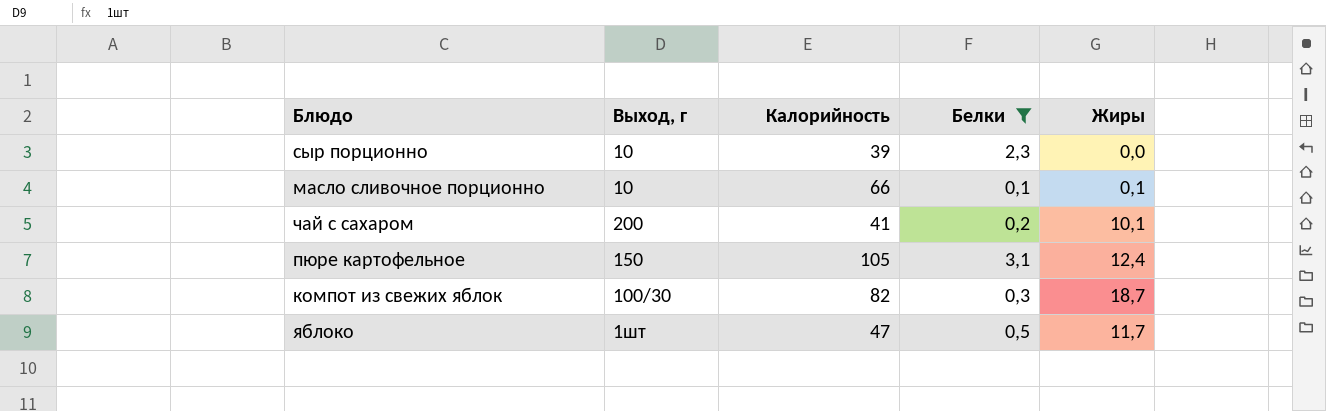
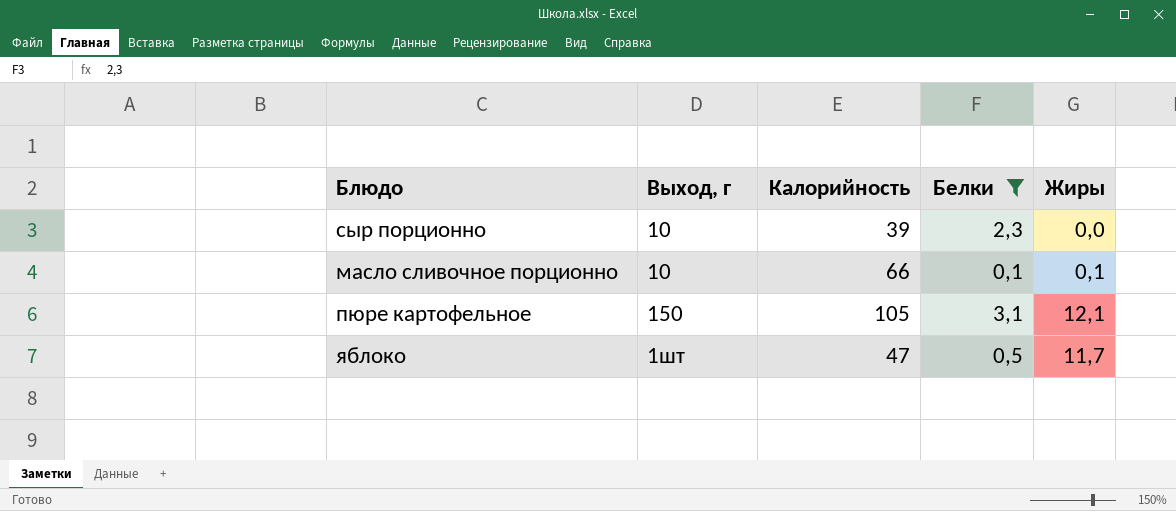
row чай с сахаром: 200 | 41 | 0,2 | 10,1 -> none
row компот из свежих яблок: 100/30 | 82 | 0,3 | 18,7 -> none
пюре картофельное | Жиры: 12,4 -> 12,1

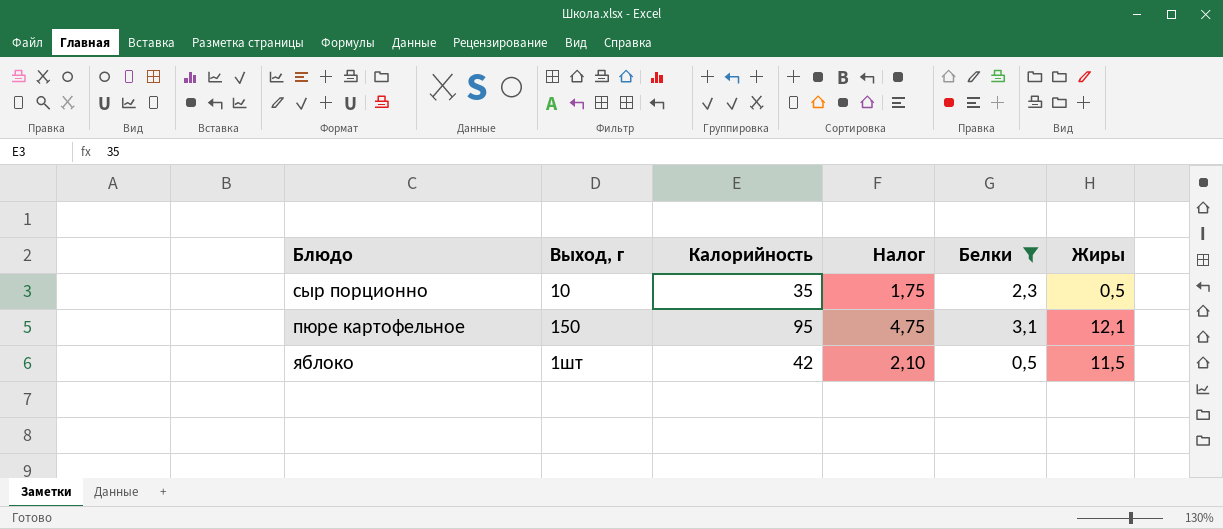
column Налог | formula: none -> [Калорийность] * 0,05
row масло сливочное порционно: 10 | 66 | 0,1 | 0,1 -> none
сыр порционно | Калорийность: 39 -> 35
сыр порционно | Жиры: 0,0 -> 0,5
пюре картофельное | Калорийность: 105 -> 95
яблоко | Калорийность: 47 -> 42
яблоко | Жиры: 11,7 -> 11,5

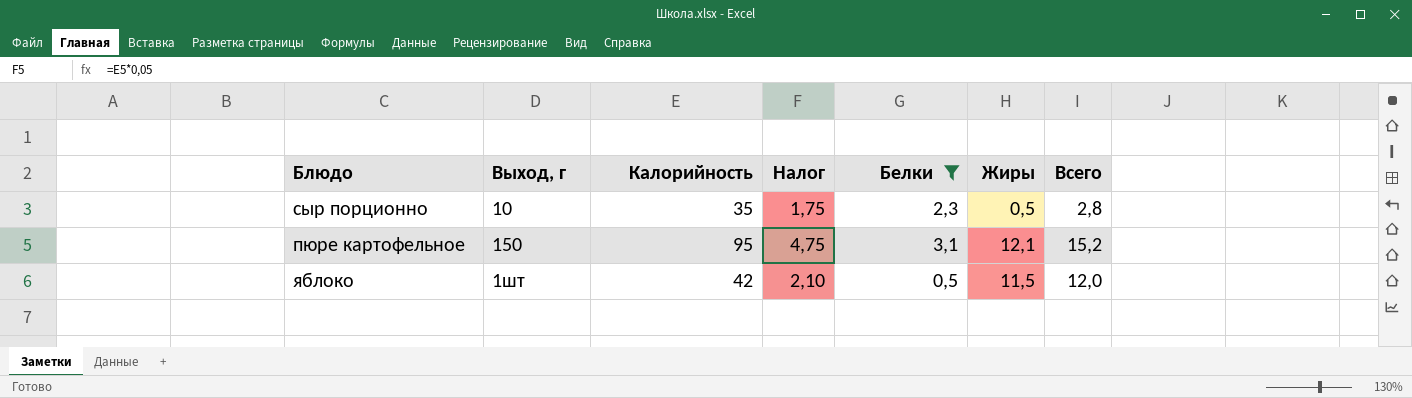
column Всего | formula: none -> [Белки] + [Жиры]

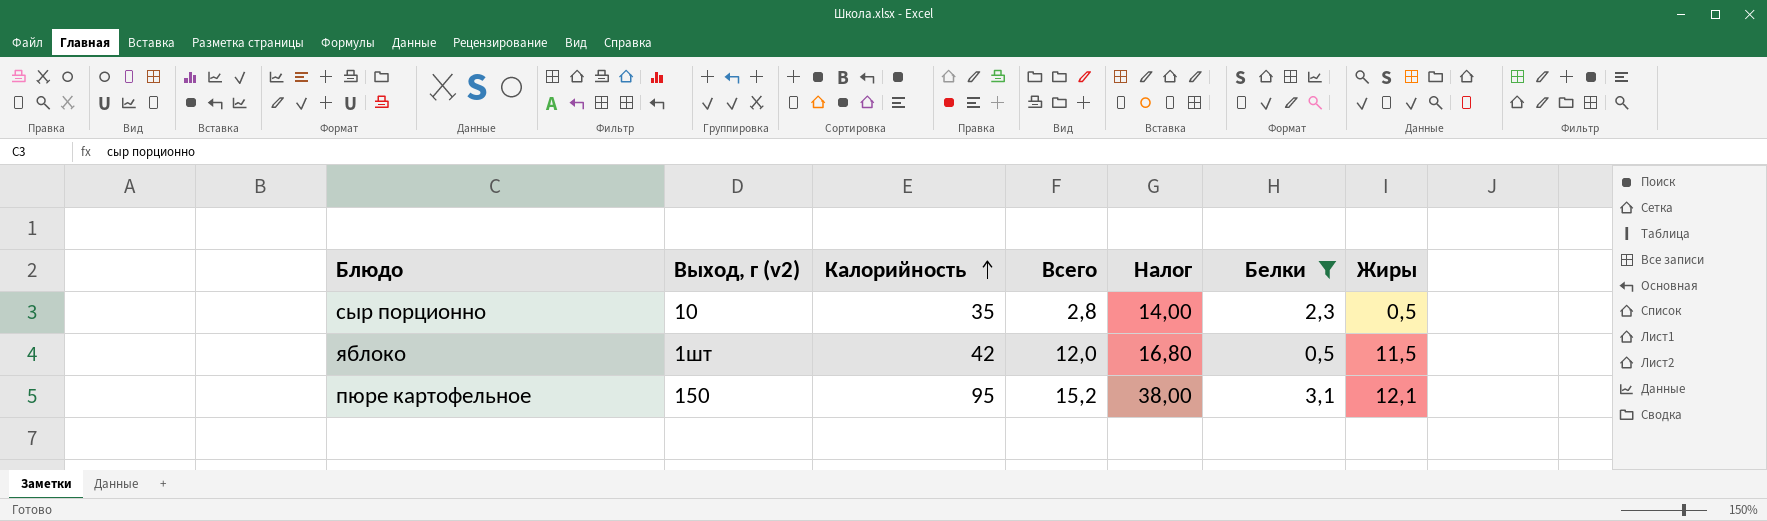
row order: none -> Калорийность ascending
column name: Выход, г -> Выход, г (v2)
column Всего | position: 7 -> 4
column Налог | formula: [Калорийность] * 0,05 -> [Калорийность] * 0,4

